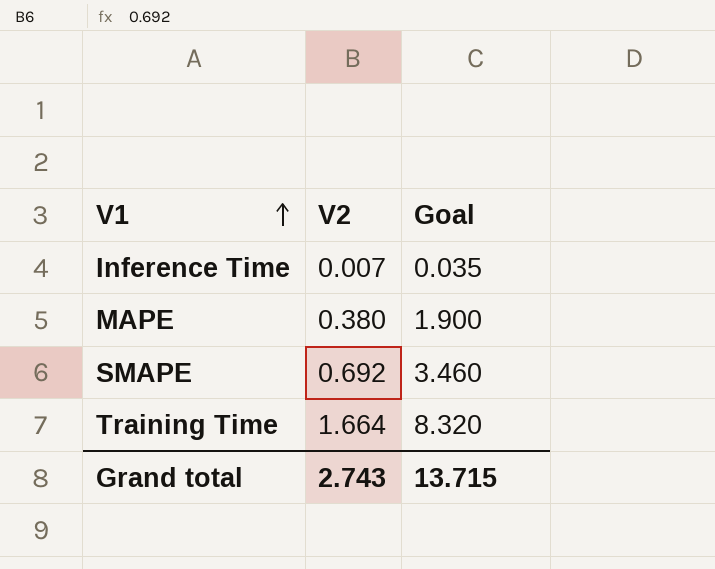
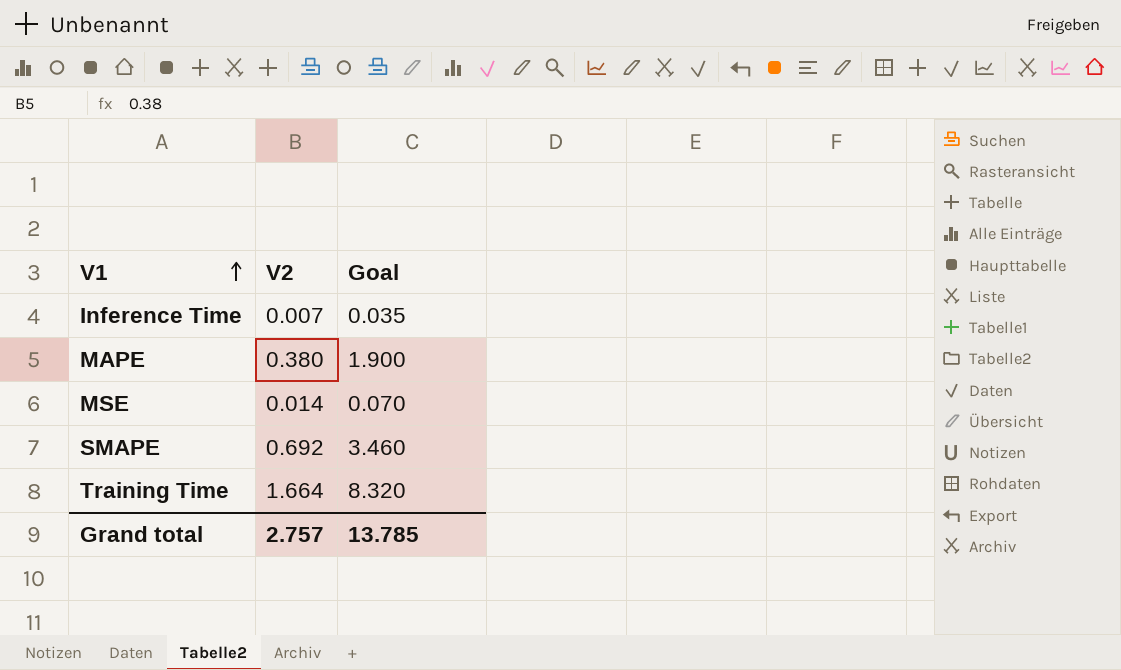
row MSE: none -> 0.014 | 0.070
Grand total | V2: 2.743 -> 2.757
Grand total | Goal: 13.715 -> 13.785

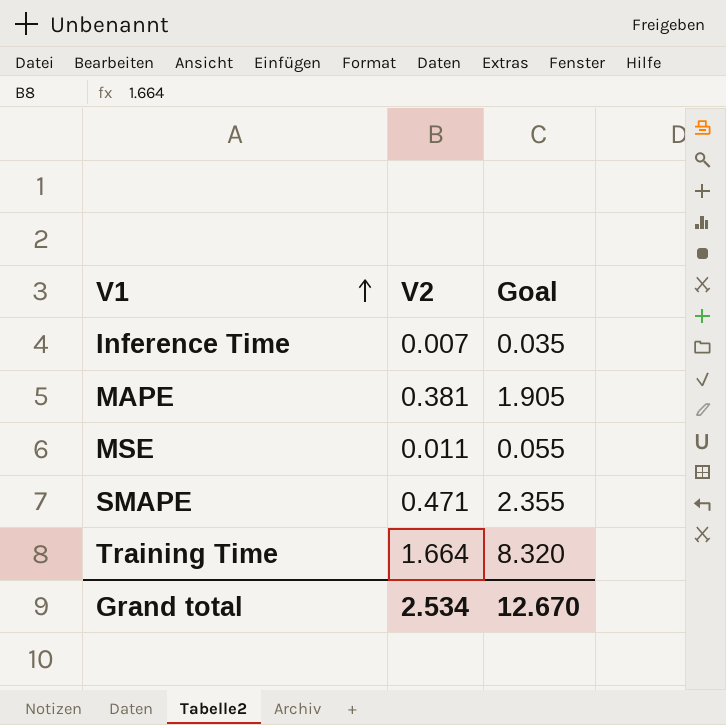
MAPE | V2: 0.380 -> 0.381
MAPE | Goal: 1.900 -> 1.905
MSE | V2: 0.014 -> 0.011
MSE | Goal: 0.070 -> 0.055
SMAPE | V2: 0.692 -> 0.471
SMAPE | Goal: 3.460 -> 2.355
Grand total | V2: 2.757 -> 2.534
Grand total | Goal: 13.785 -> 12.670

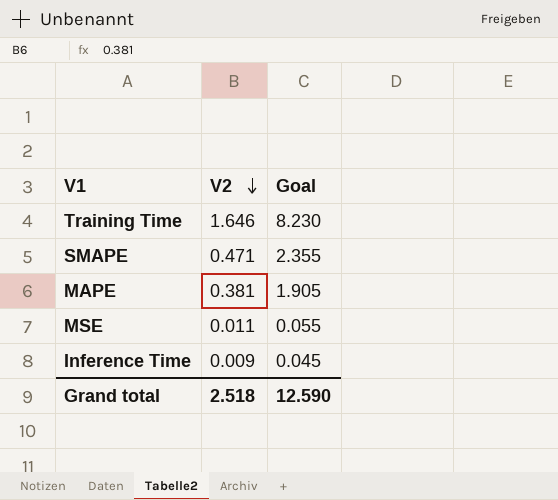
row order: V1 ascending -> V2 descending
Training Time | V2: 1.664 -> 1.646
Training Time | Goal: 8.320 -> 8.230
Inference Time | V2: 0.007 -> 0.009
Inference Time | Goal: 0.035 -> 0.045
Grand total | V2: 2.534 -> 2.518
Grand total | Goal: 12.670 -> 12.590

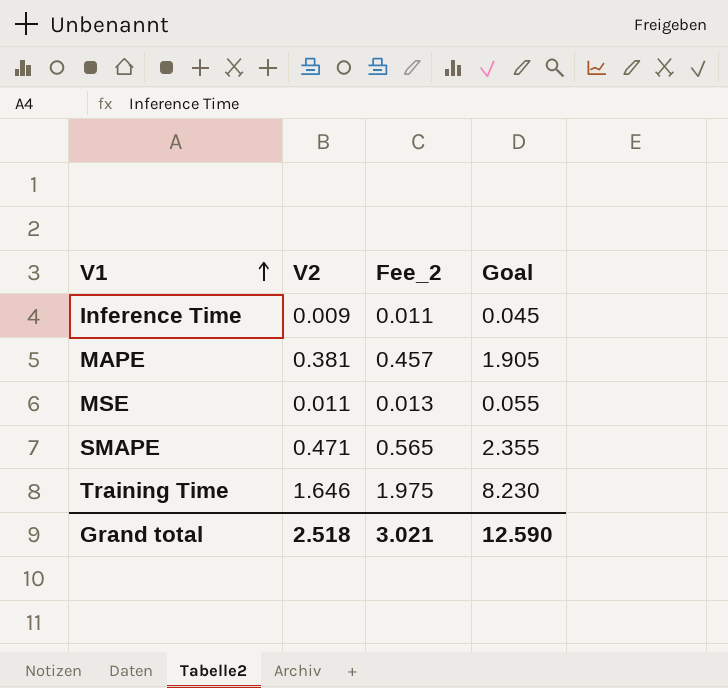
row order: V2 descending -> V1 ascending
column Fee_2 | formula: none -> [V2] * 1.2

